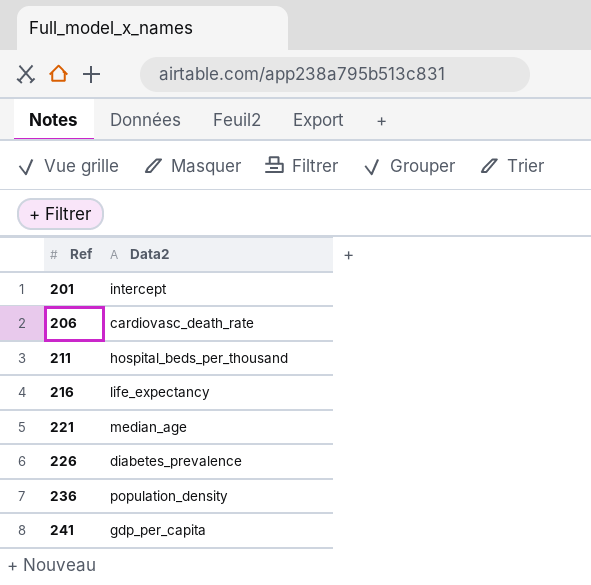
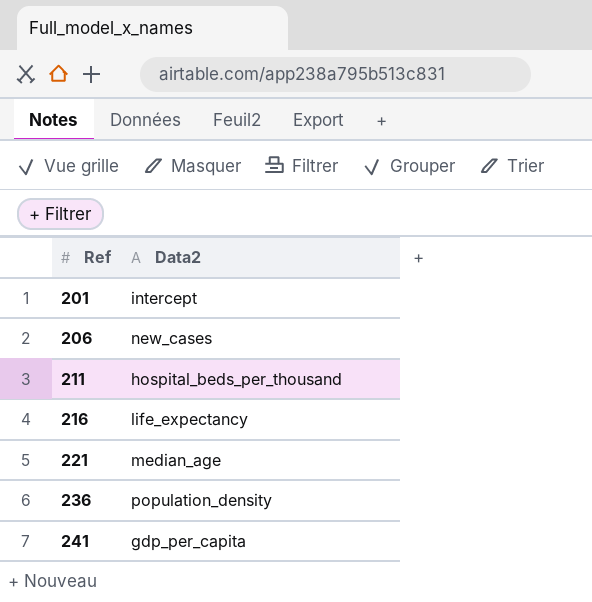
row 226: diabetes_prevalence -> none
206 | Data2: cardiovasc_death_rate -> new_cases

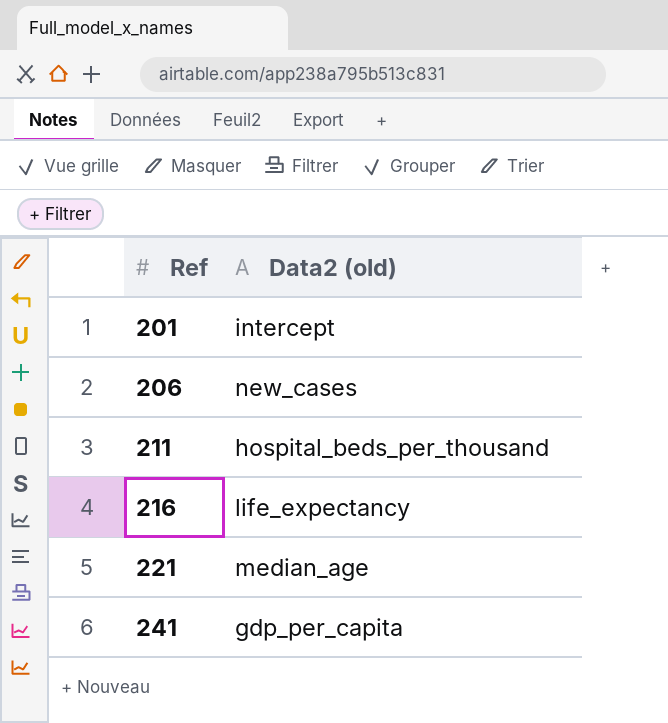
column name: Data2 -> Data2 (old)
row 236: population_density -> none

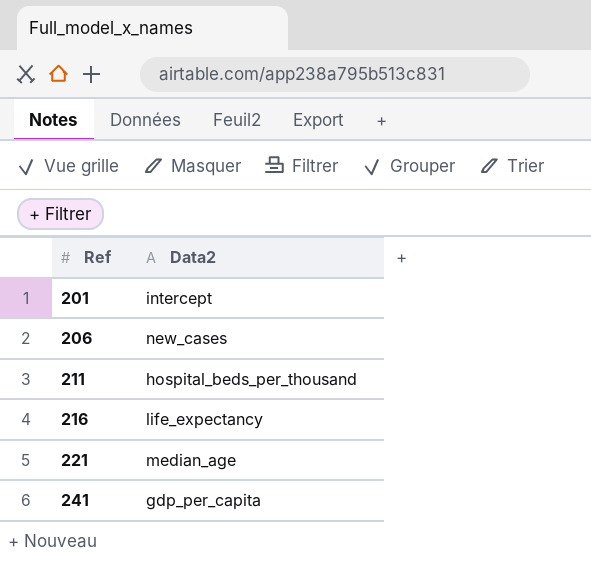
column name: Data2 (old) -> Data2

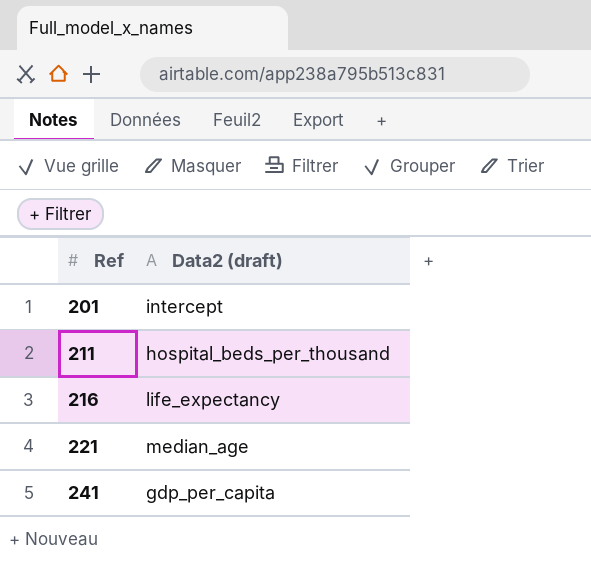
column name: Data2 -> Data2 (draft)
row 206: new_cases -> none

